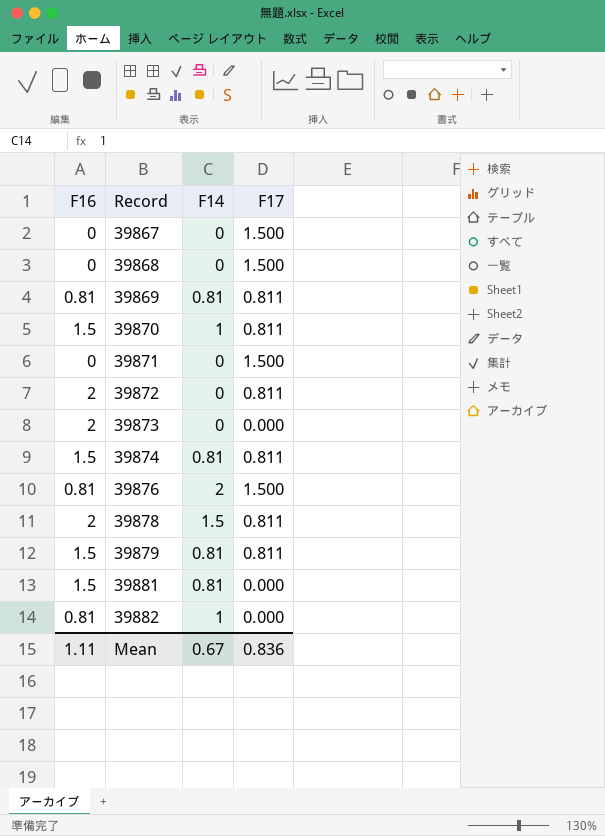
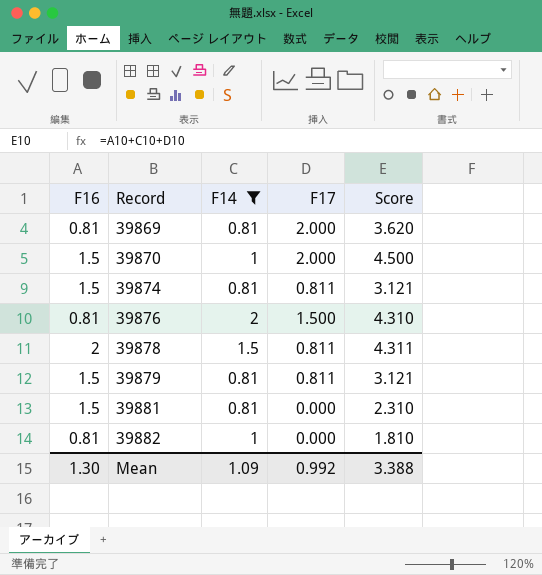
filter: none -> F14 != 0
column Score | formula: none -> [F16] + [F14] + [F17]
39869 | F17: 0.811 -> 2.000
39870 | F17: 0.811 -> 2.000
Mean | F16: 1.11 -> 1.30
Mean | F14: 0.67 -> 1.09
Mean | F17: 0.836 -> 0.992

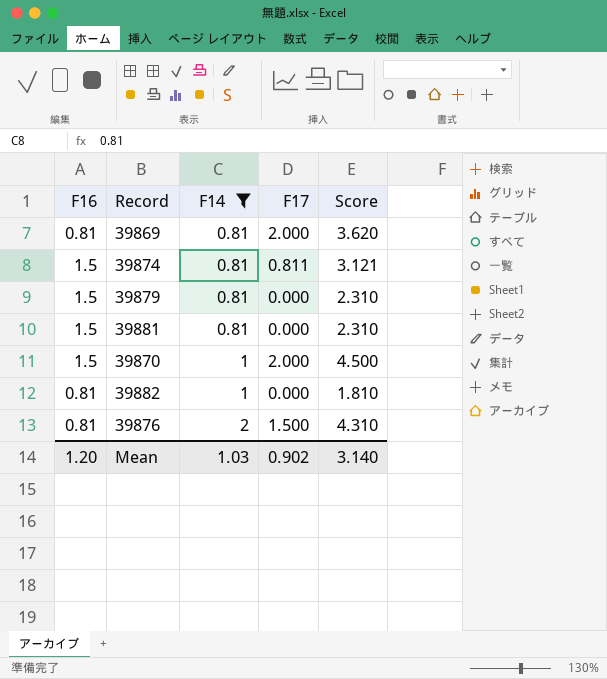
row order: Record ascending -> F14 ascending
row 39878: 2 | 1.5 | 0.811 | 4.311 -> none
39879 | F17: 0.811 -> 0.000
39879 | Score: 3.121 -> 2.310
Mean | F16: 1.30 -> 1.20
Mean | F14: 1.09 -> 1.03
Mean | F17: 0.992 -> 0.902
Mean | Score: 3.388 -> 3.140

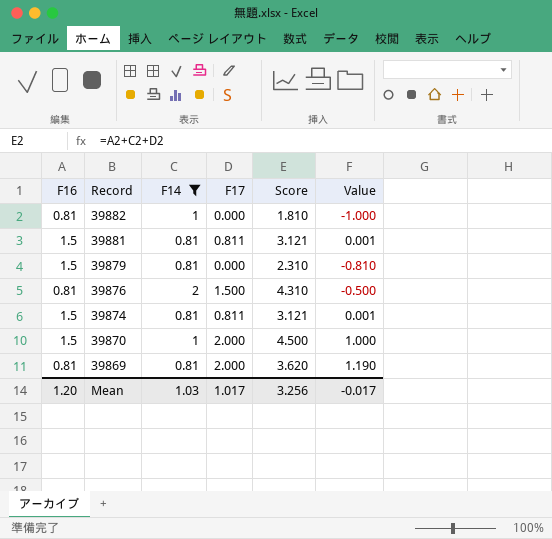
row order: F14 ascending -> Record descending
column Value | formula: none -> [F17] - [F14]
39881 | F17: 0.000 -> 0.811
39881 | Score: 2.310 -> 3.121
Mean | F17: 0.902 -> 1.017
Mean | Score: 3.140 -> 3.256

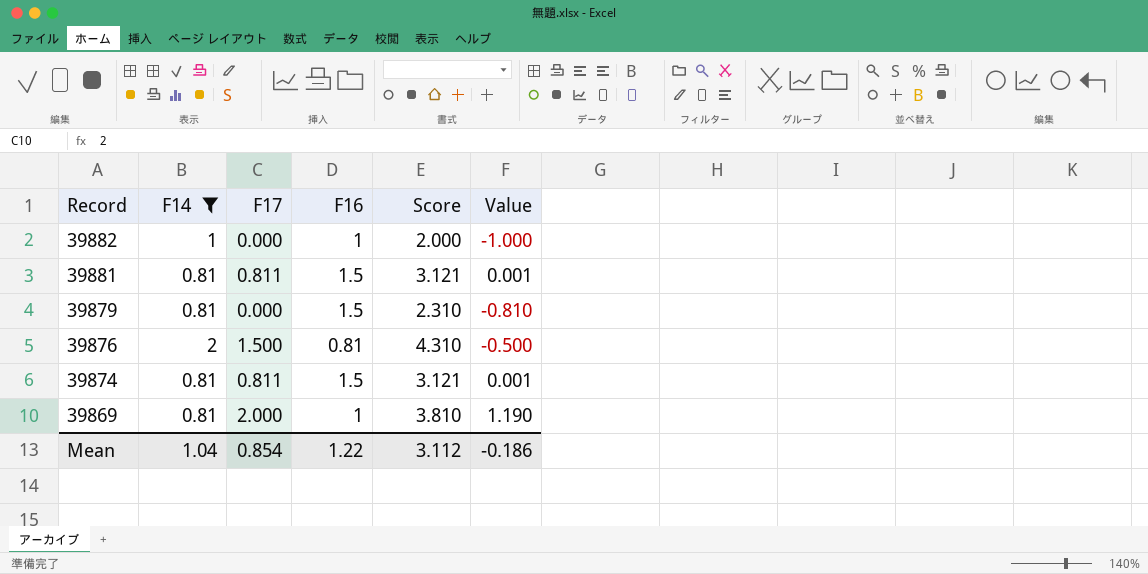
column F16 | position: 1 -> 4
row 39870: 1.5 | 1 | 2.000 | 4.500 | 1.000 -> none
39882 | F16: 0.81 -> 1
39882 | Score: 1.810 -> 2.000
39869 | F16: 0.81 -> 1
39869 | Score: 3.620 -> 3.810
Mean | F14: 1.03 -> 1.04
Mean | F17: 1.017 -> 0.854
Mean | F16: 1.20 -> 1.22
Mean | Score: 3.256 -> 3.112
Mean | Value: -0.017 -> -0.186

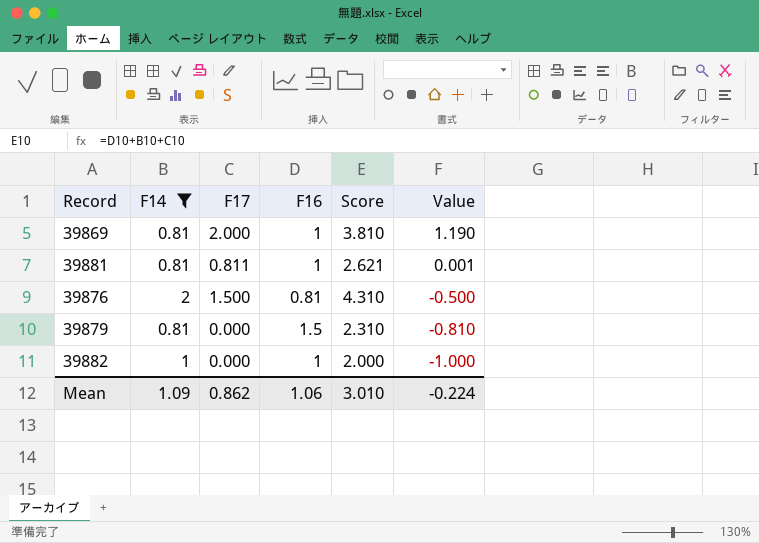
row order: Record descending -> Value descending
row 39874: 0.81 | 0.811 | 1.5 | 3.121 | 0.001 -> none
39881 | F16: 1.5 -> 1
39881 | Score: 3.121 -> 2.621
Mean | F14: 1.04 -> 1.09
Mean | F17: 0.854 -> 0.862
Mean | F16: 1.22 -> 1.06
Mean | Score: 3.112 -> 3.010
Mean | Value: -0.186 -> -0.224

